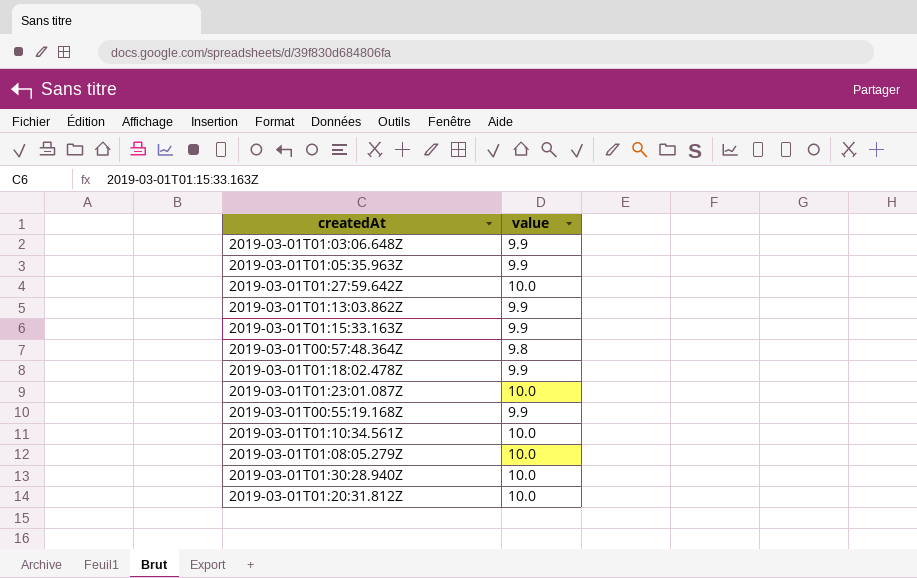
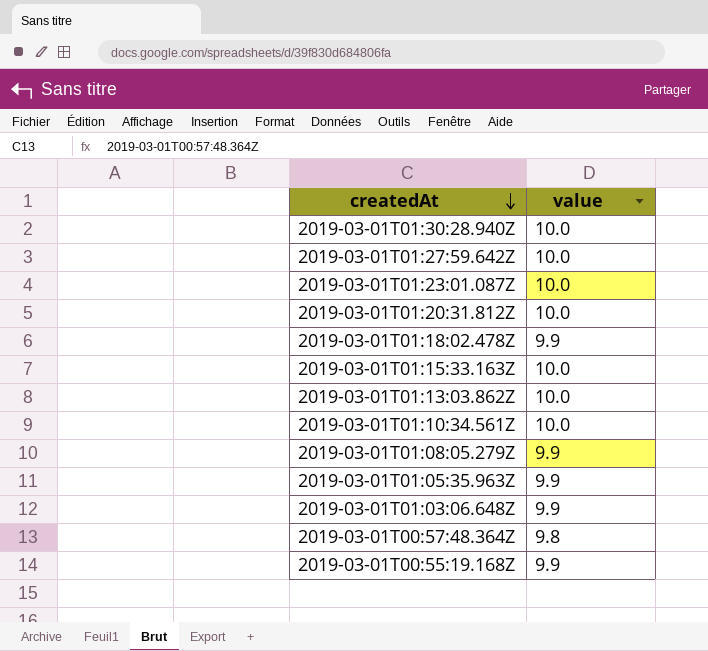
row order: none -> createdAt descending
2019-03-01T01:15:33.163Z | value: 9.9 -> 10.0
2019-03-01T01:13:03.862Z | value: 9.9 -> 10.0
2019-03-01T01:08:05.279Z | value: 10.0 -> 9.9

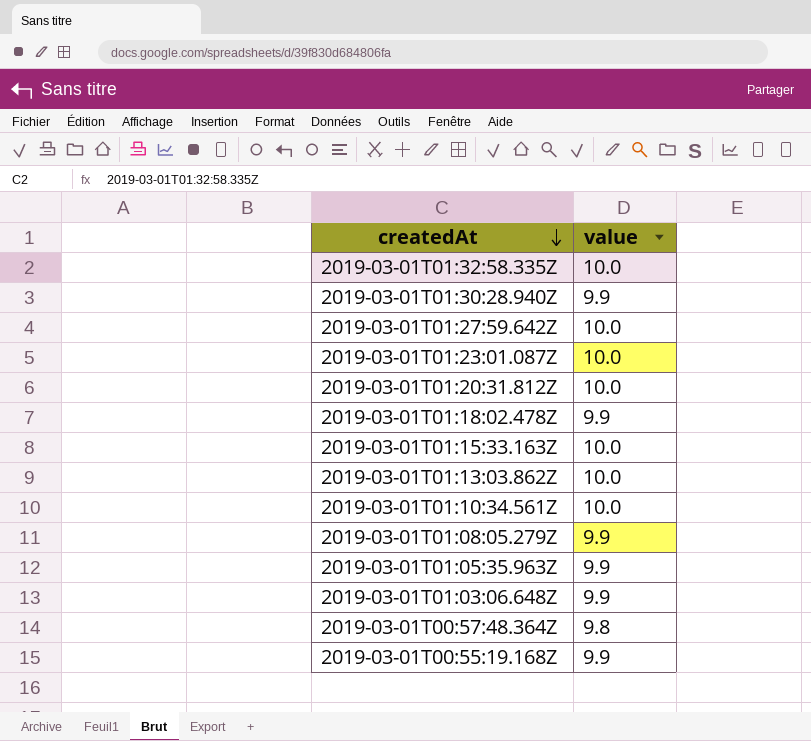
row 2019-03-01T01:32:58.335Z: none -> 10.0
2019-03-01T01:30:28.940Z | value: 10.0 -> 9.9

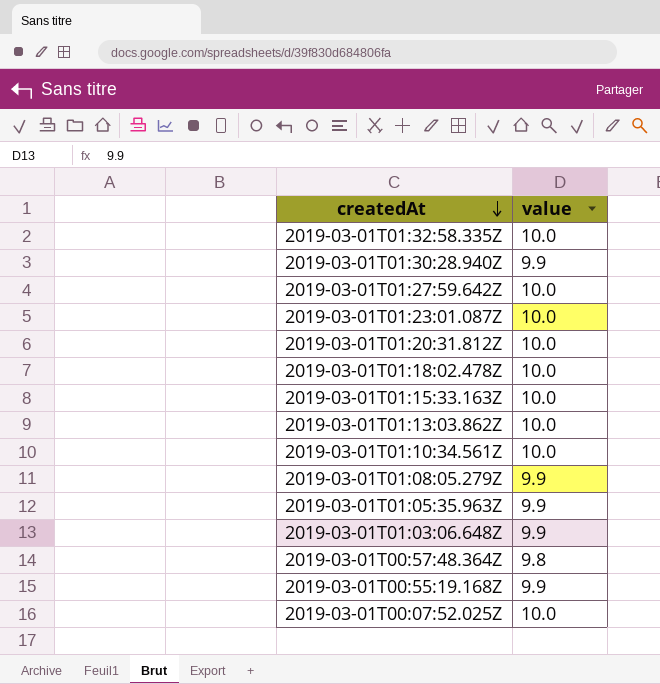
2019-03-01T01:18:02.478Z | value: 9.9 -> 10.0
row 2019-03-01T00:07:52.025Z: none -> 10.0

